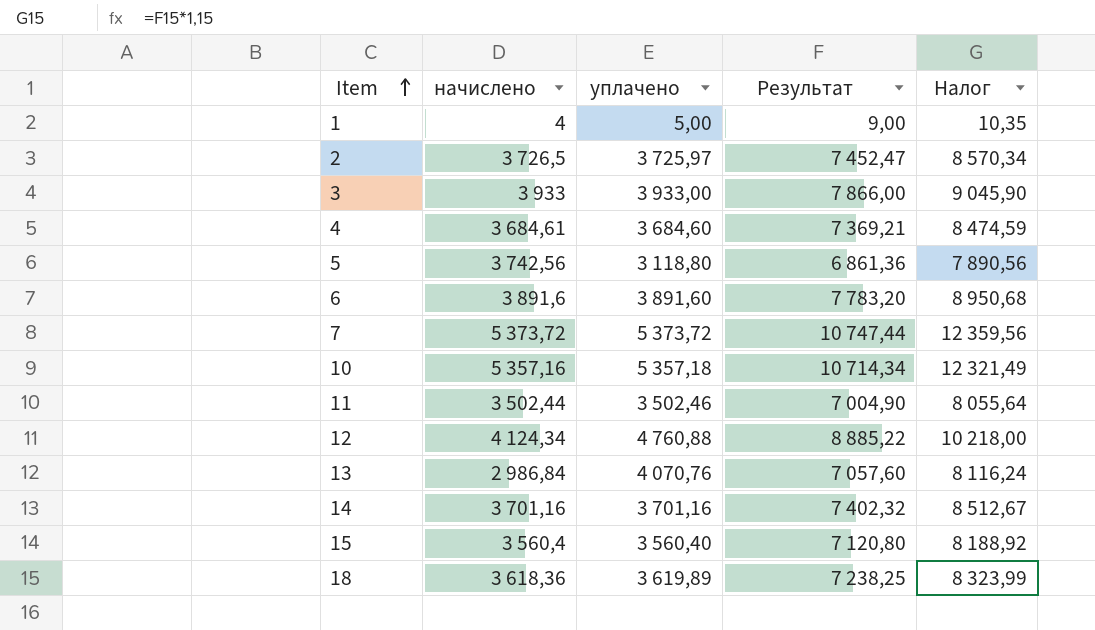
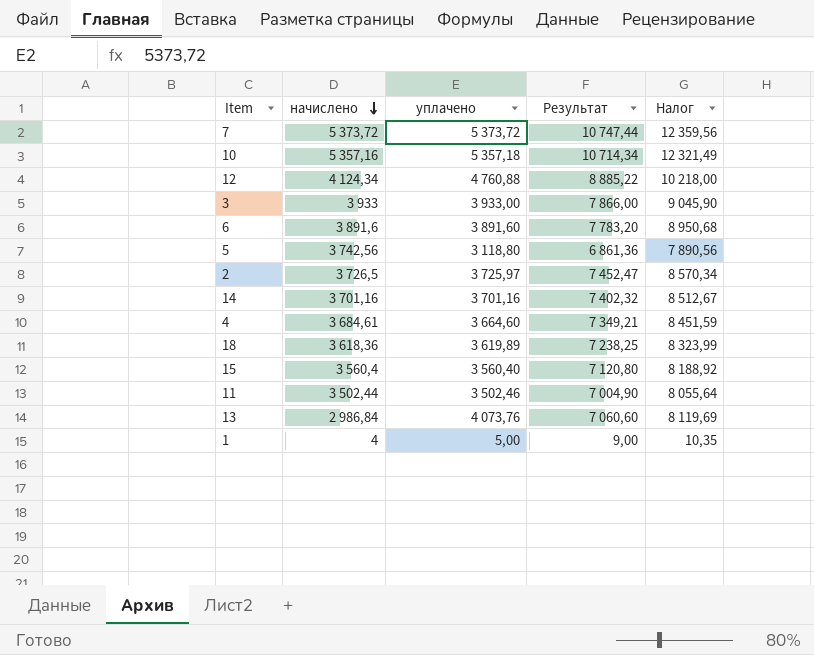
row order: Item ascending -> начислено descending
4 | уплачено: 3 684,60 -> 3 664,60
4 | Результат: 7 369,21 -> 7 349,21
4 | Налог: 8 474,59 -> 8 451,59
13 | уплачено: 4 070,76 -> 4 073,76
13 | Результат: 7 057,60 -> 7 060,60
13 | Налог: 8 116,24 -> 8 119,69

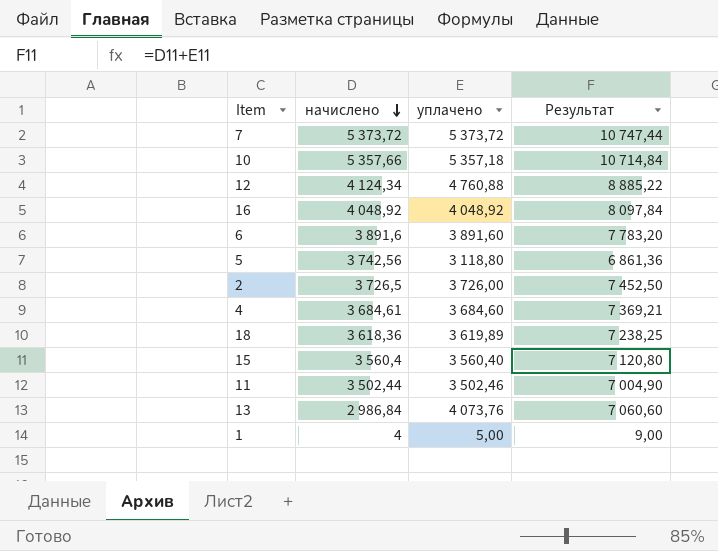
column Налог | formula: [Результат] * 1,15 -> none
row 3: 3 933 | 3 933,00 | 7 866,00 | 9 045,90 -> none
row 14: 3 701,16 | 3 701,16 | 7 402,32 | 8 512,67 -> none
10 | начислено: 5 357,16 -> 5 357,66
10 | Результат: 10 714,34 -> 10 714,84
row 16: none -> 4 048,92 | 4 048,92 | 8 097,84
2 | уплачено: 3 725,97 -> 3 726,00
2 | Результат: 7 452,47 -> 7 452,50
4 | уплачено: 3 664,60 -> 3 684,60
4 | Результат: 7 349,21 -> 7 369,21

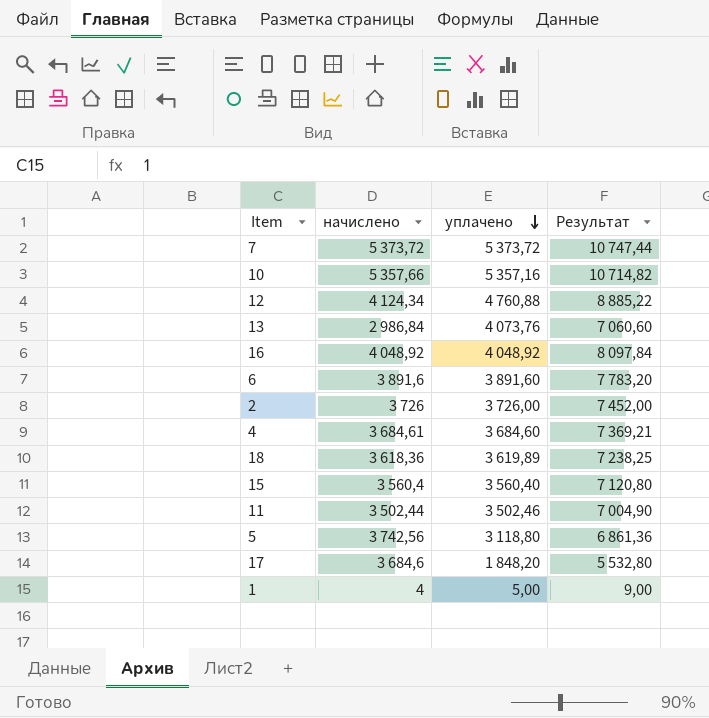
row order: начислено descending -> уплачено descending
10 | уплачено: 5 357,18 -> 5 357,16
10 | Результат: 10 714,84 -> 10 714,82
2 | начислено: 3 726,5 -> 3 726
2 | Результат: 7 452,50 -> 7 452,00
row 17: none -> 3 684,6 | 1 848,20 | 5 532,80

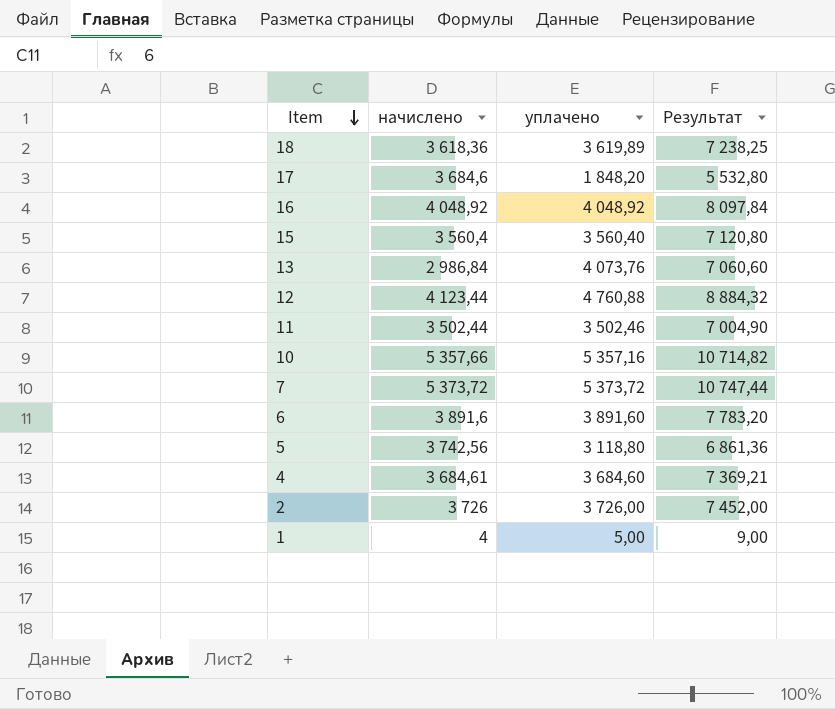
row order: уплачено descending -> Item descending
12 | начислено: 4 124,34 -> 4 123,44
12 | Результат: 8 885,22 -> 8 884,32

